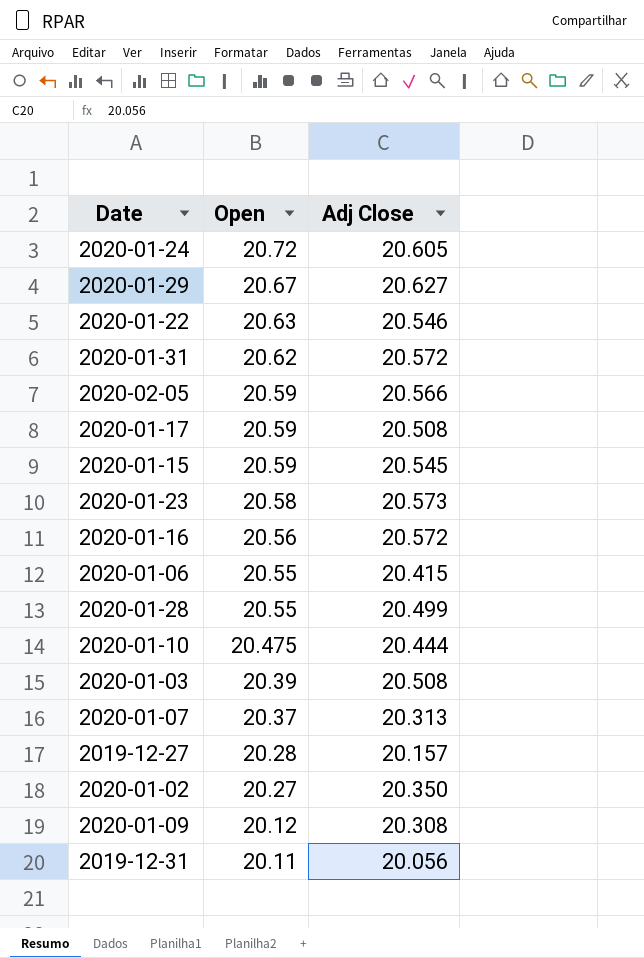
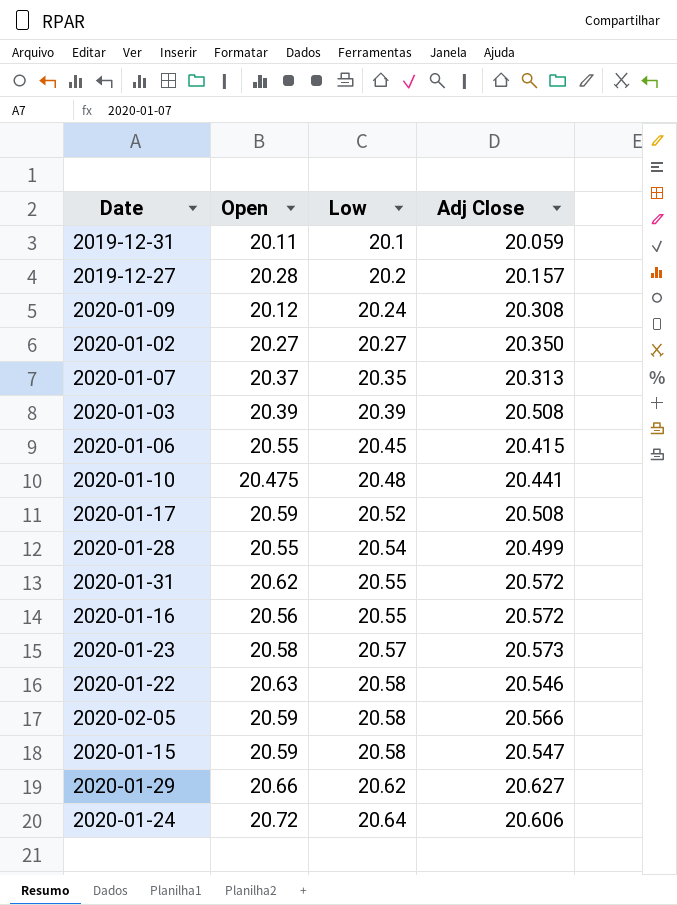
row order: Open descending -> Low ascending
column Low | position: none -> 3
2019-12-31 | Adj Close: 20.056 -> 20.059
2020-01-10 | Adj Close: 20.444 -> 20.441
2020-01-15 | Adj Close: 20.545 -> 20.547
2020-01-29 | Open: 20.67 -> 20.66
2020-01-24 | Adj Close: 20.605 -> 20.606

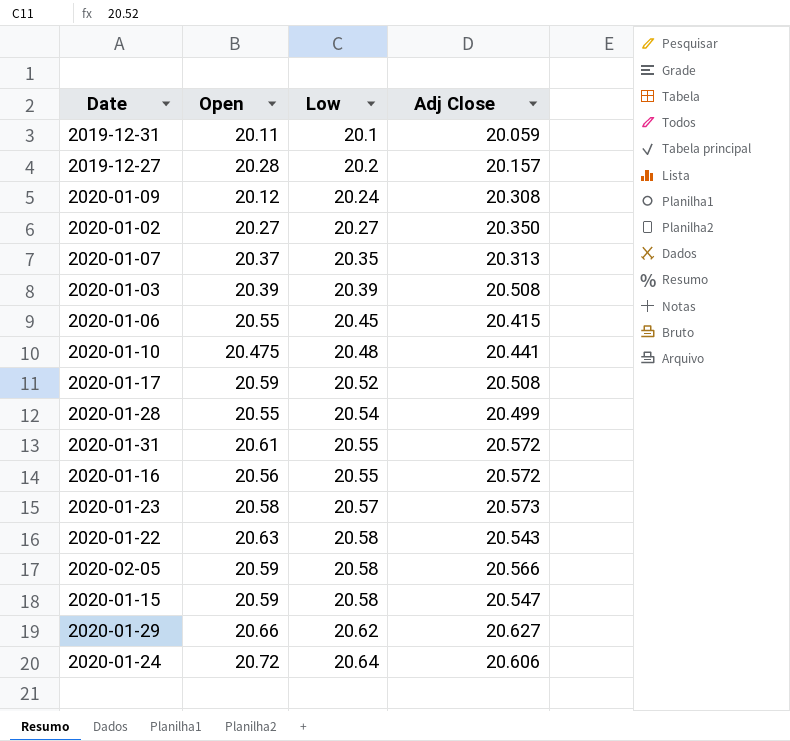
2020-01-31 | Open: 20.62 -> 20.61
2020-01-22 | Adj Close: 20.546 -> 20.543

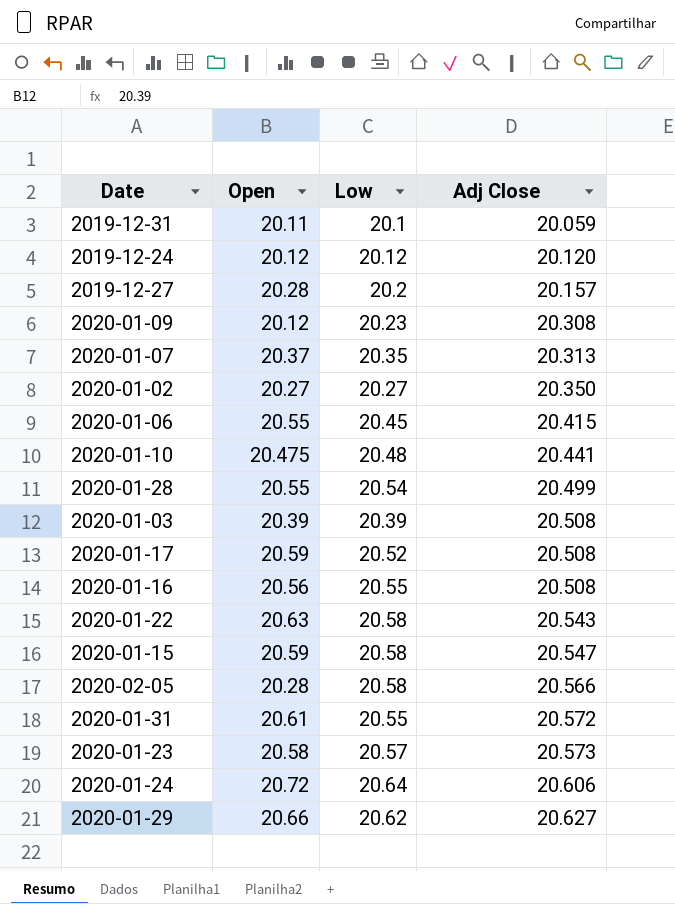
row order: Low ascending -> Adj Close ascending
row 2019-12-24: none -> 20.12 | 20.12 | 20.120
2020-01-09 | Low: 20.24 -> 20.23
2020-01-16 | Adj Close: 20.572 -> 20.508
2020-02-05 | Open: 20.59 -> 20.28

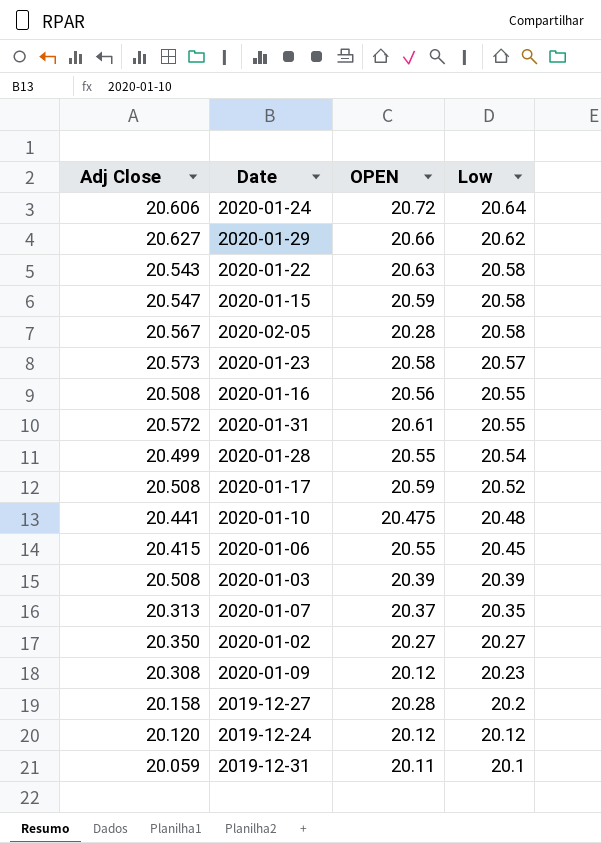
row order: Adj Close ascending -> Low descending
column Adj Close | position: 4 -> 1
column name: Open -> OPEN
2020-02-05 | Adj Close: 20.566 -> 20.567
2019-12-27 | Adj Close: 20.157 -> 20.158

